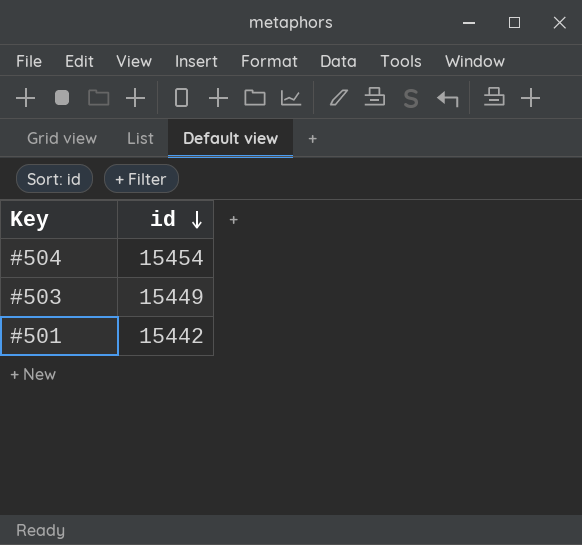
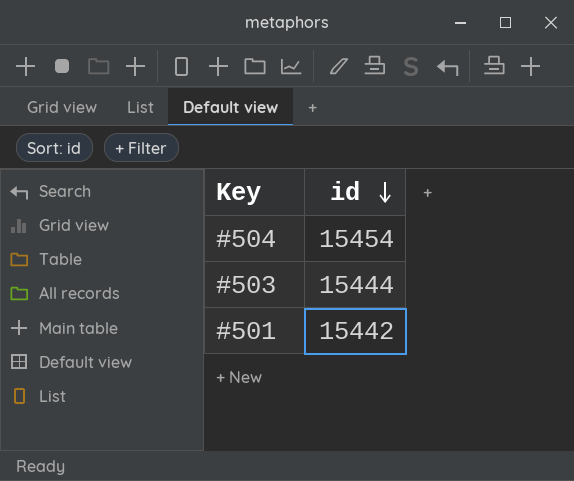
#503 | id: 15449 -> 15444

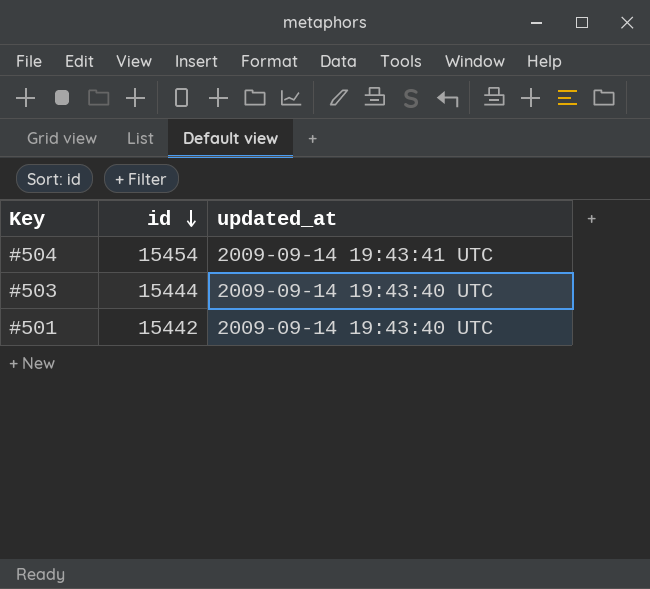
column updated_at | position: none -> 3

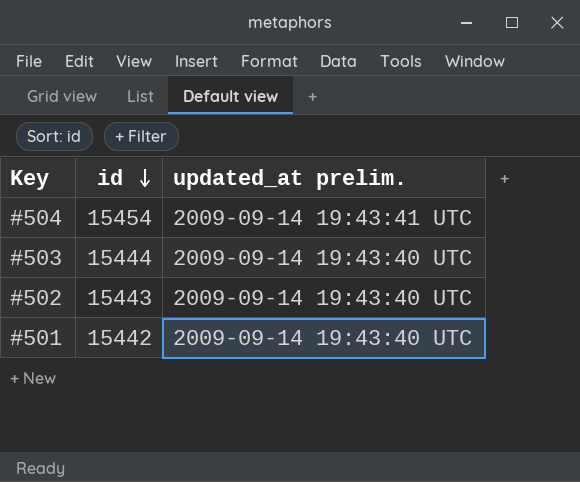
column name: updated_at -> updated_at prelim.
row #502: none -> 15443 | 2009-09-14 19:43:40 UTC

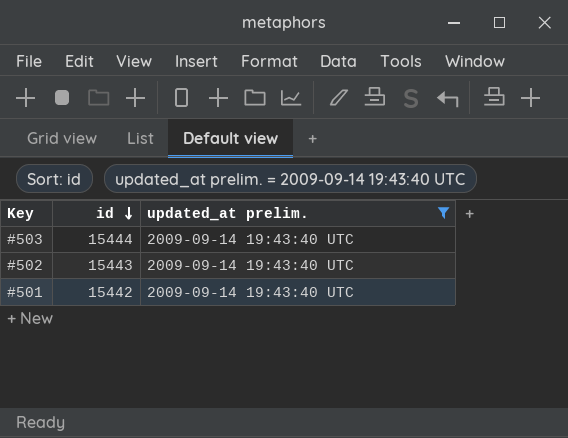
filter: none -> updated_at prelim. = 2009-09-14 19:43:40 UTC

